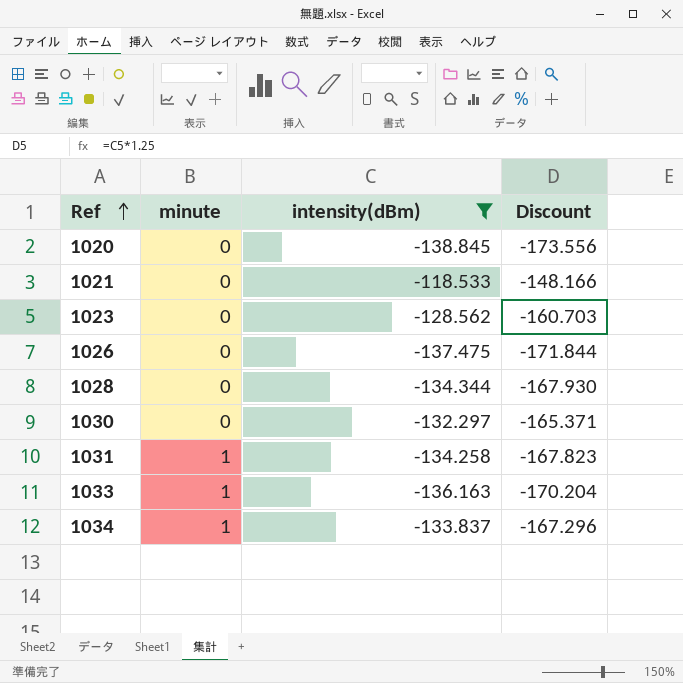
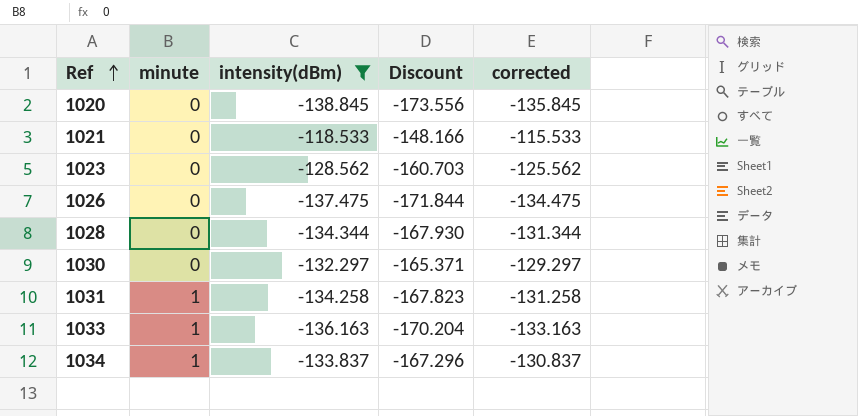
column corrected | formula: none -> [intensity(dBm)] + 3

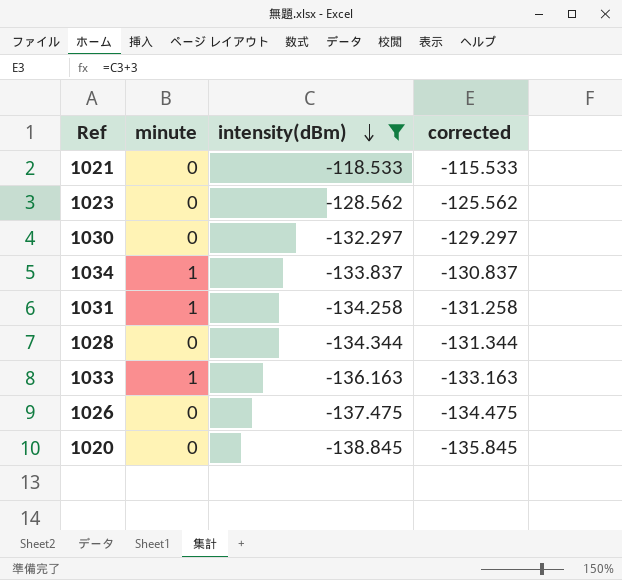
row order: Ref ascending -> intensity(dBm) descending
column Discount | formula: [intensity(dBm)] * 1.25 -> none

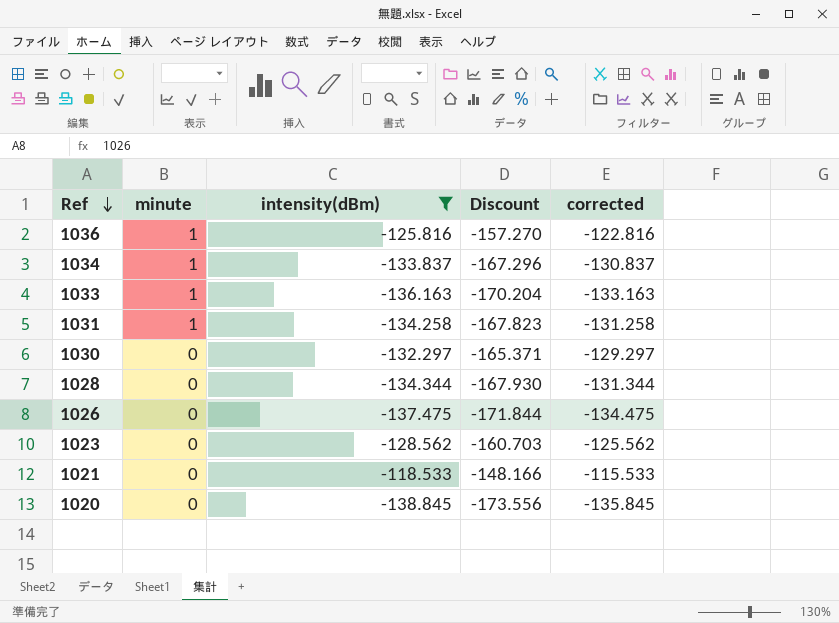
row order: intensity(dBm) descending -> Ref descending
column Discount | formula: none -> [intensity(dBm)] * 1.25
row 1036: none -> 1 | -125.816 | -157.270 | -122.816

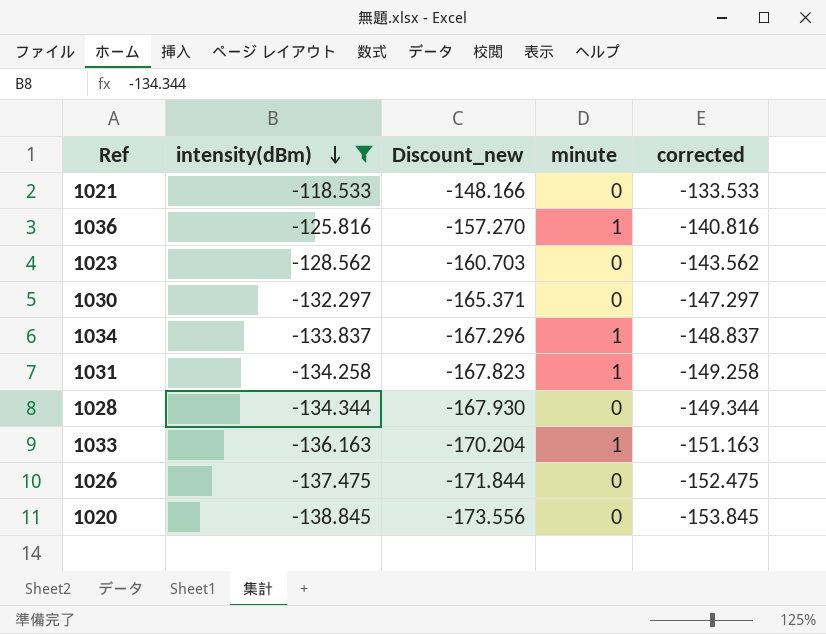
row order: Ref descending -> intensity(dBm) descending
column name: Discount -> Discount_new
column minute | position: 2 -> 4
column corrected | formula: [intensity(dBm)] + 3 -> [intensity(dBm)] - 15

